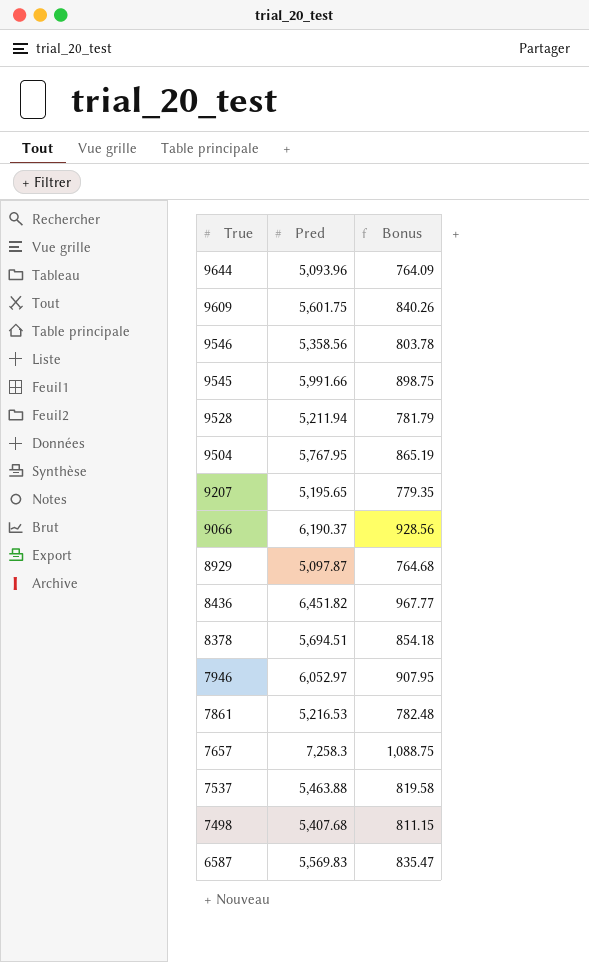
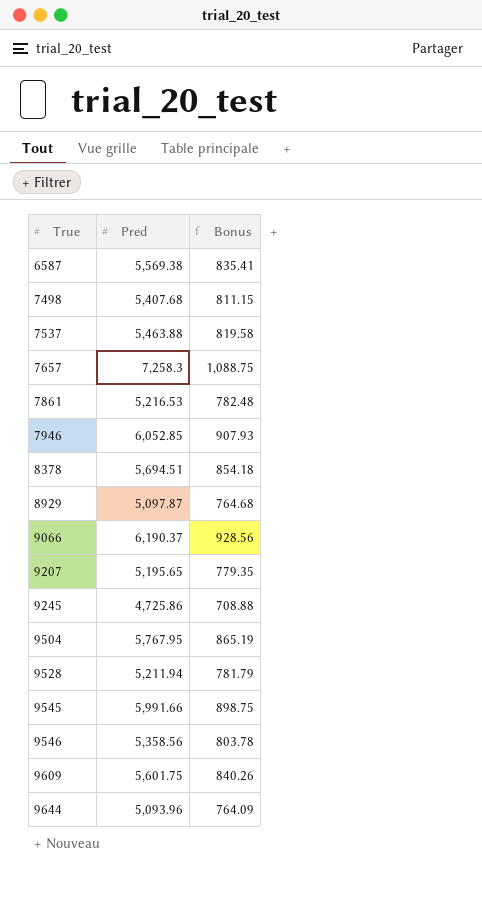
row order: True descending -> True ascending
row 8436: 6,451.82 | 967.77 -> none
6587 | Pred: 5,569.83 -> 5,569.38
6587 | Bonus: 835.47 -> 835.41
7946 | Pred: 6,052.97 -> 6,052.85
7946 | Bonus: 907.95 -> 907.93
row 9245: none -> 4,725.86 | 708.88

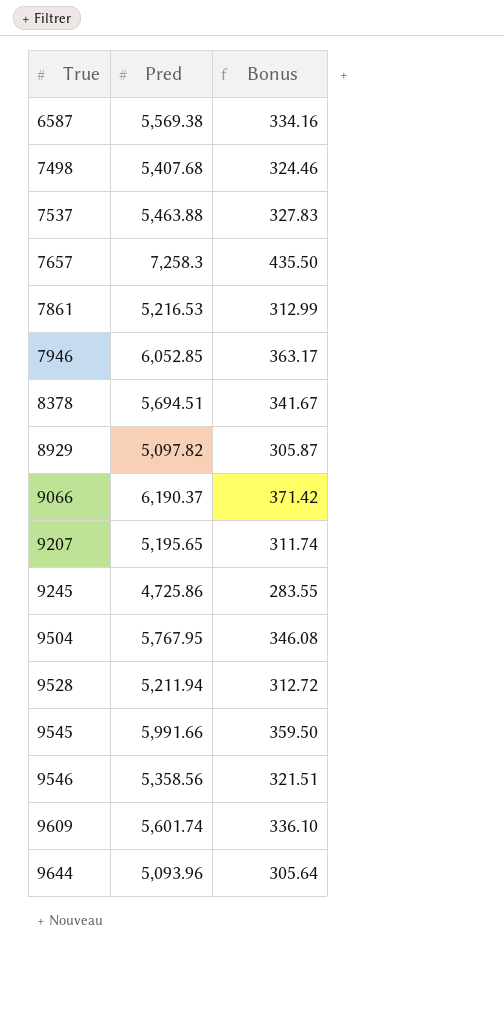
column Bonus | formula: [Pred] * 0.15 -> [Pred] * 0.06
8929 | Pred: 5,097.87 -> 5,097.82
9609 | Pred: 5,601.75 -> 5,601.74

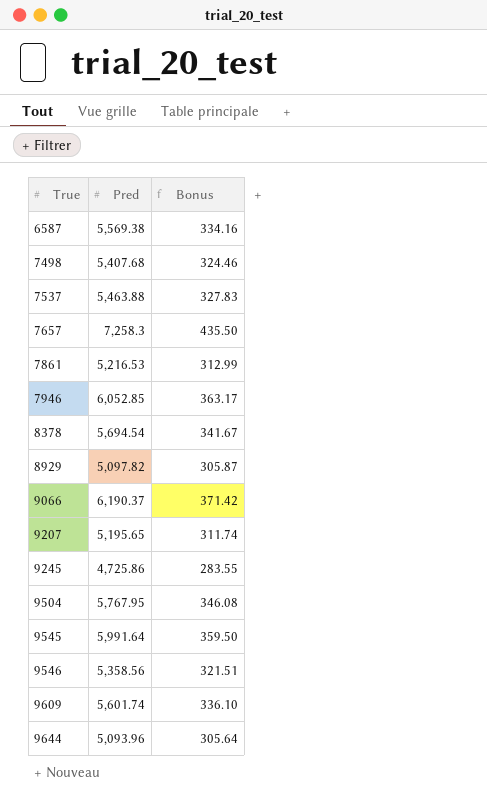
row 9528: 5,211.94 | 312.72 -> none
8378 | Pred: 5,694.51 -> 5,694.54
9545 | Pred: 5,991.66 -> 5,991.64

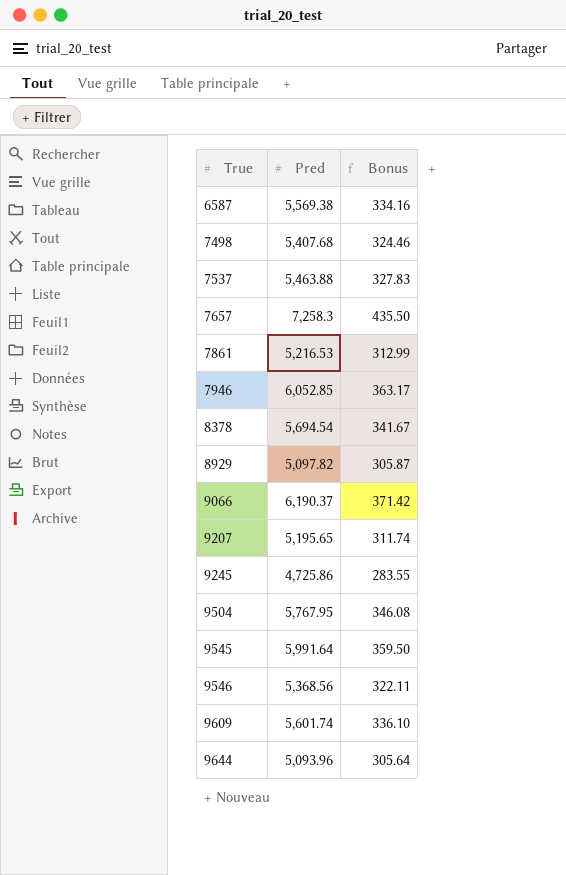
9546 | Pred: 5,358.56 -> 5,368.56
9546 | Bonus: 321.51 -> 322.11

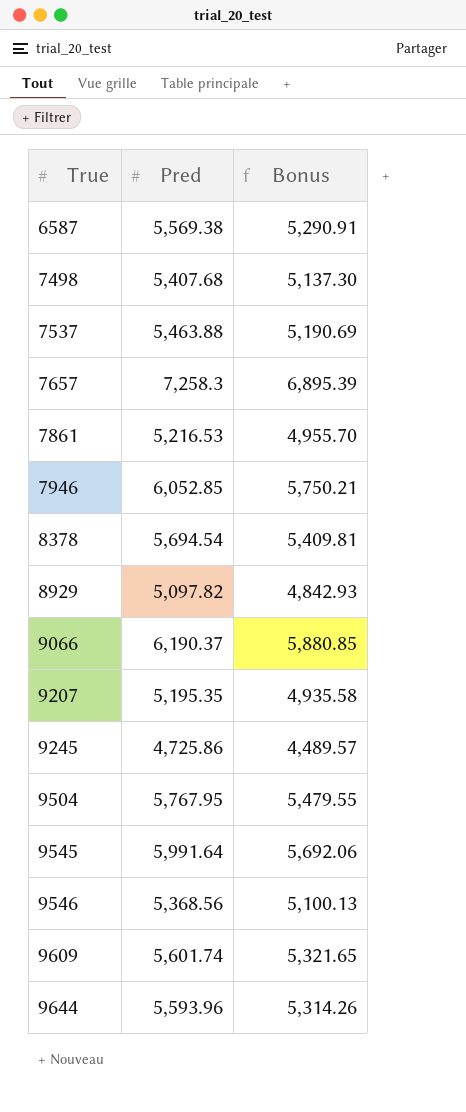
column Bonus | formula: [Pred] * 0.06 -> [Pred] * 0.95
9207 | Pred: 5,195.65 -> 5,195.35
9644 | Pred: 5,093.96 -> 5,593.96

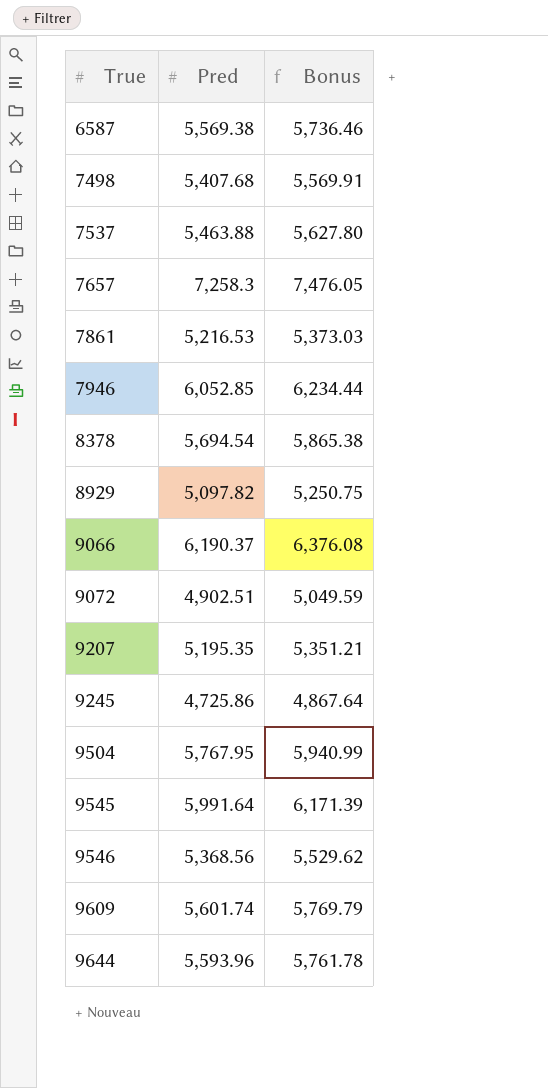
column Bonus | formula: [Pred] * 0.95 -> [Pred] * 1.03
row 9072: none -> 4,902.51 | 5,049.59

